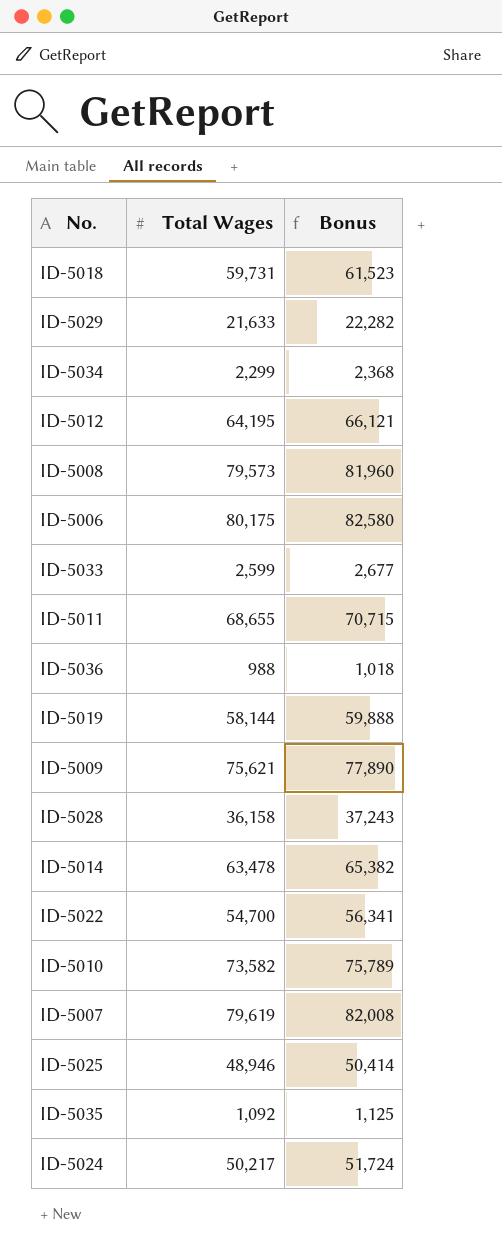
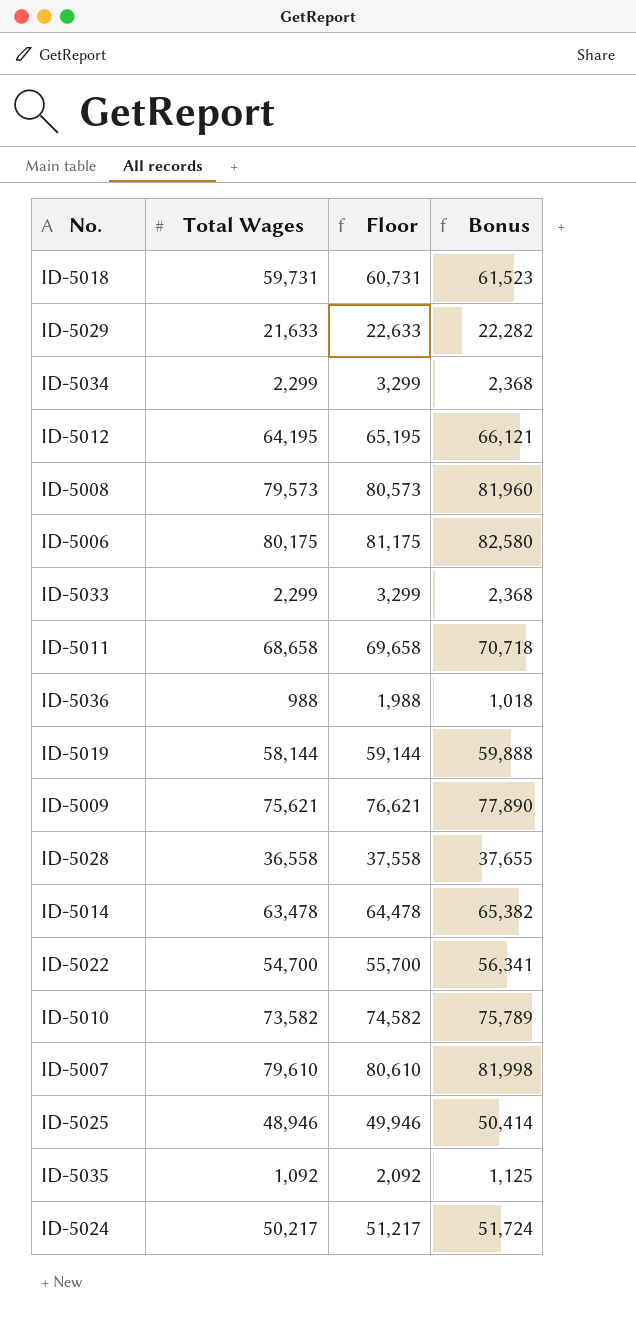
column Floor | formula: none -> [Total Wages] + 1000
ID-5033 | Total Wages: 2,599 -> 2,299
ID-5033 | Bonus: 2,677 -> 2,368
ID-5011 | Total Wages: 68,655 -> 68,658
ID-5011 | Bonus: 70,715 -> 70,718
ID-5028 | Total Wages: 36,158 -> 36,558
ID-5028 | Bonus: 37,243 -> 37,655
ID-5007 | Total Wages: 79,619 -> 79,610
ID-5007 | Bonus: 82,008 -> 81,998

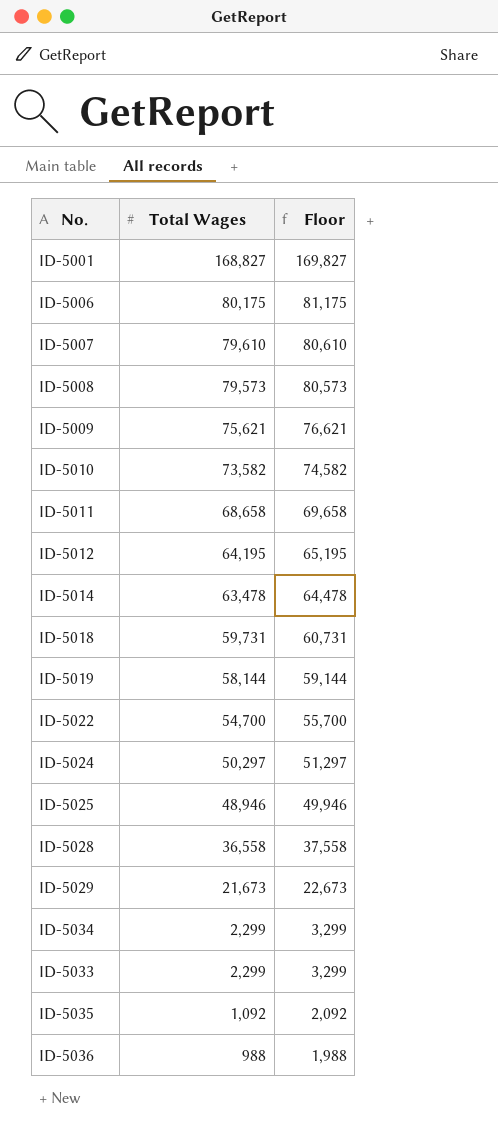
row order: none -> Total Wages descending
column Bonus | formula: [Total Wages] * 1.03 -> none
row ID-5001: none -> 168,827 | 169,827
ID-5024 | Total Wages: 50,217 -> 50,297
ID-5024 | Floor: 51,217 -> 51,297
ID-5029 | Total Wages: 21,633 -> 21,673
ID-5029 | Floor: 22,633 -> 22,673

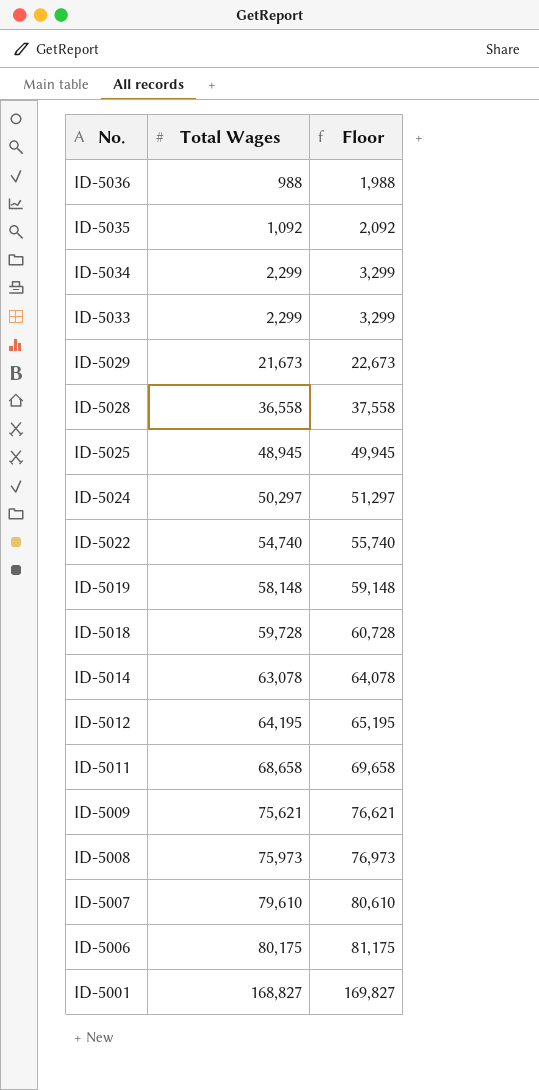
row order: Total Wages descending -> No. descending
row ID-5010: 73,582 | 74,582 -> none
ID-5025 | Total Wages: 48,946 -> 48,945
ID-5025 | Floor: 49,946 -> 49,945
ID-5022 | Total Wages: 54,700 -> 54,740
ID-5022 | Floor: 55,700 -> 55,740
ID-5019 | Total Wages: 58,144 -> 58,148
ID-5019 | Floor: 59,144 -> 59,148
ID-5018 | Total Wages: 59,731 -> 59,728
ID-5018 | Floor: 60,731 -> 60,728
ID-5014 | Total Wages: 63,478 -> 63,078
ID-5014 | Floor: 64,478 -> 64,078
ID-5008 | Total Wages: 79,573 -> 75,973
ID-5008 | Floor: 80,573 -> 76,973

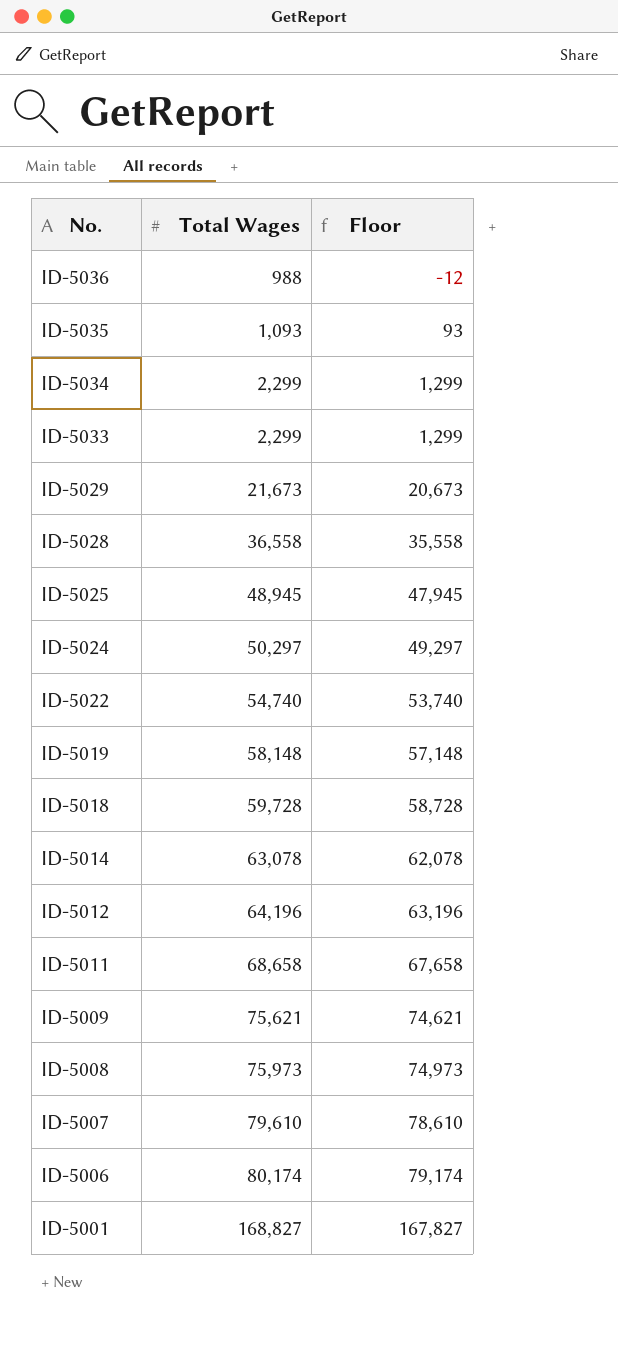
column Floor | formula: [Total Wages] + 1000 -> [Total Wages] - 1000
ID-5035 | Total Wages: 1,092 -> 1,093
ID-5012 | Total Wages: 64,195 -> 64,196
ID-5006 | Total Wages: 80,175 -> 80,174

